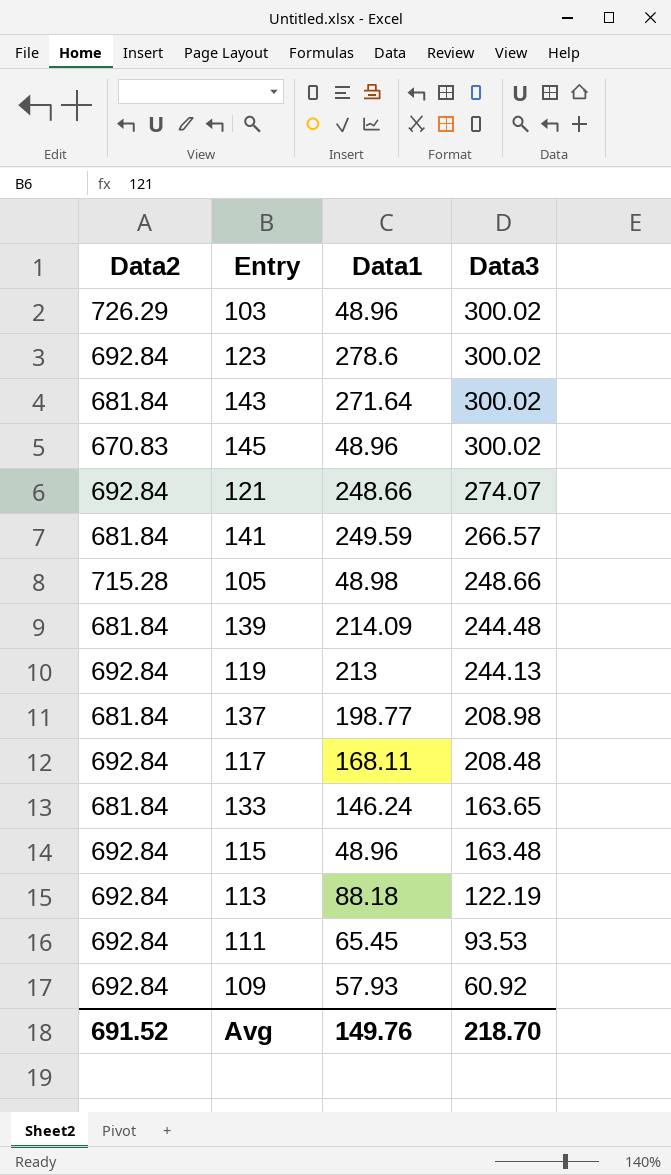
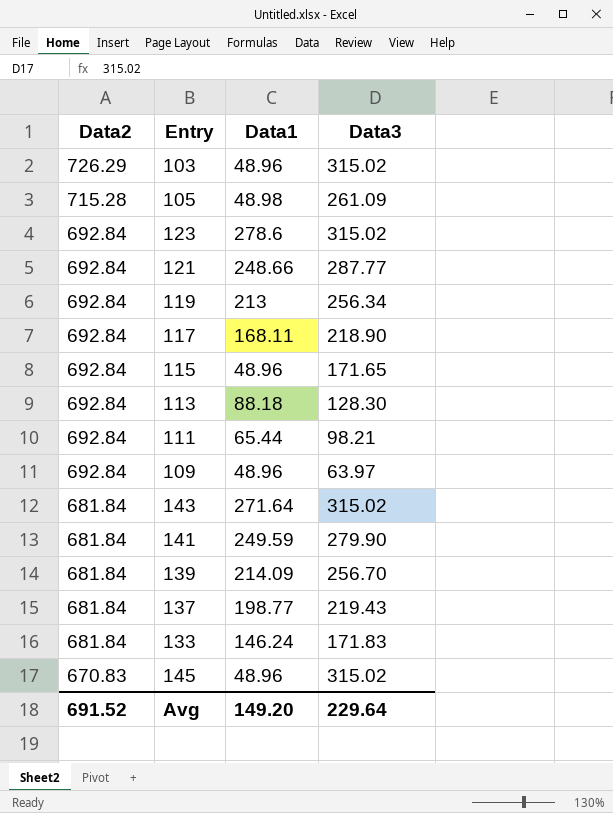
row order: Data3 descending -> Data2 descending
103 | Data3: 300.02 -> 315.02
105 | Data3: 248.66 -> 261.09
123 | Data3: 300.02 -> 315.02
121 | Data3: 274.07 -> 287.77
119 | Data3: 244.13 -> 256.34
117 | Data3: 208.48 -> 218.90
115 | Data3: 163.48 -> 171.65
113 | Data3: 122.19 -> 128.30
111 | Data1: 65.45 -> 65.44
111 | Data3: 93.53 -> 98.21
109 | Data1: 57.93 -> 48.96
109 | Data3: 60.92 -> 63.97
143 | Data3: 300.02 -> 315.02
141 | Data3: 266.57 -> 279.90
139 | Data3: 244.48 -> 256.70
137 | Data3: 208.98 -> 219.43
133 | Data3: 163.65 -> 171.83
145 | Data3: 300.02 -> 315.02
Avg | Data1: 149.76 -> 149.20
Avg | Data3: 218.70 -> 229.64

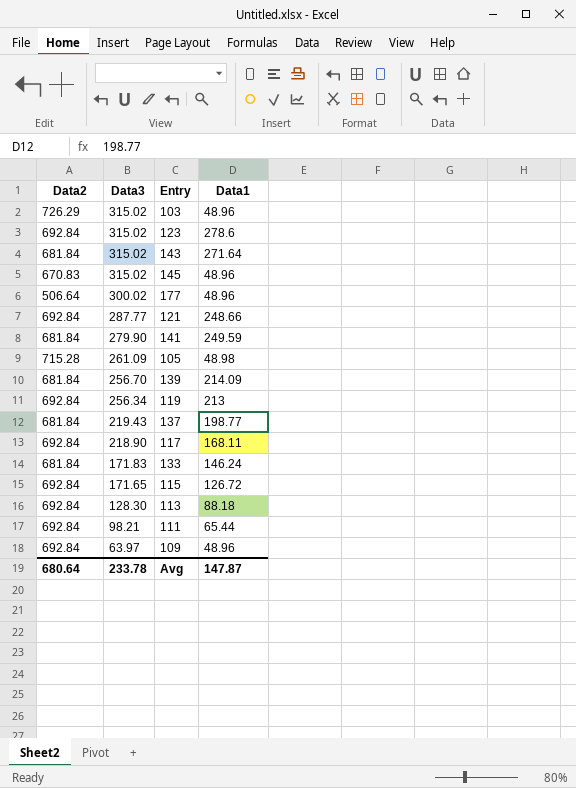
row order: Data2 descending -> Data3 descending
column Data3 | position: 4 -> 2
row 177: none -> 506.64 | 300.02 | 48.96
115 | Data1: 48.96 -> 126.72
Avg | Data2: 691.52 -> 680.64
Avg | Data3: 229.64 -> 233.78
Avg | Data1: 149.20 -> 147.87

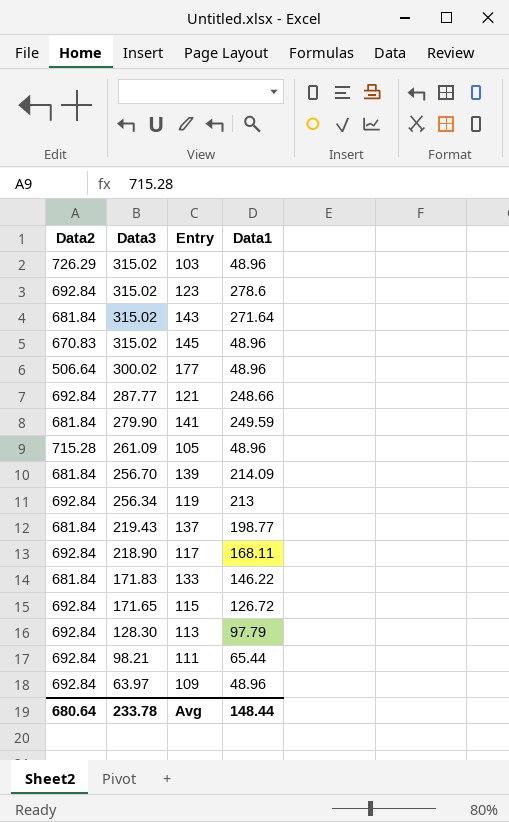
105 | Data1: 48.98 -> 48.96
133 | Data1: 146.24 -> 146.22
113 | Data1: 88.18 -> 97.79
Avg | Data1: 147.87 -> 148.44

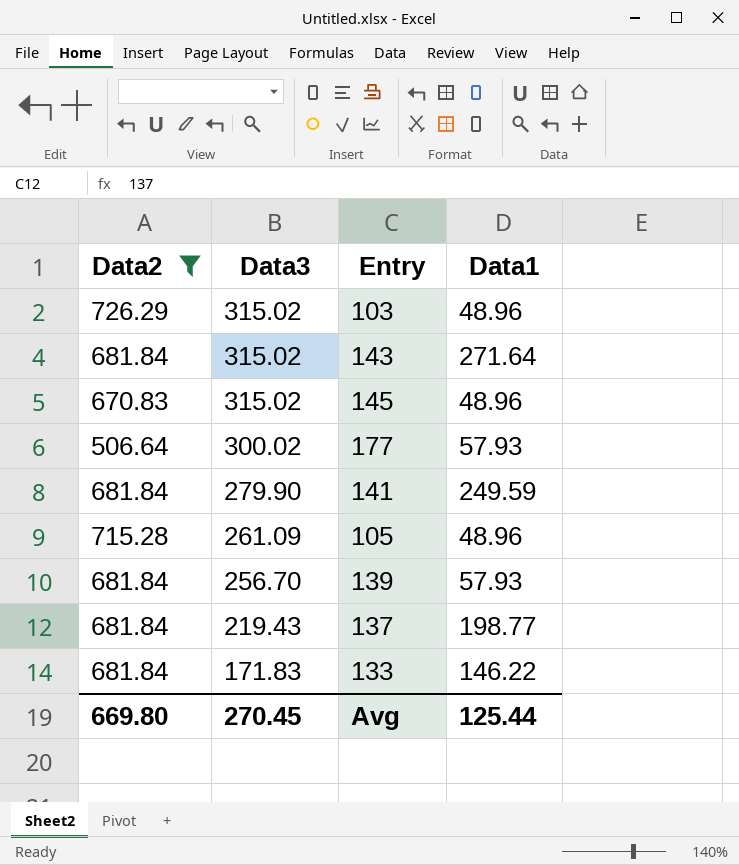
filter: none -> Data2 != 692.84
177 | Data1: 48.96 -> 57.93
139 | Data1: 214.09 -> 57.93
Avg | Data2: 680.64 -> 669.80
Avg | Data3: 233.78 -> 270.45
Avg | Data1: 148.44 -> 125.44

